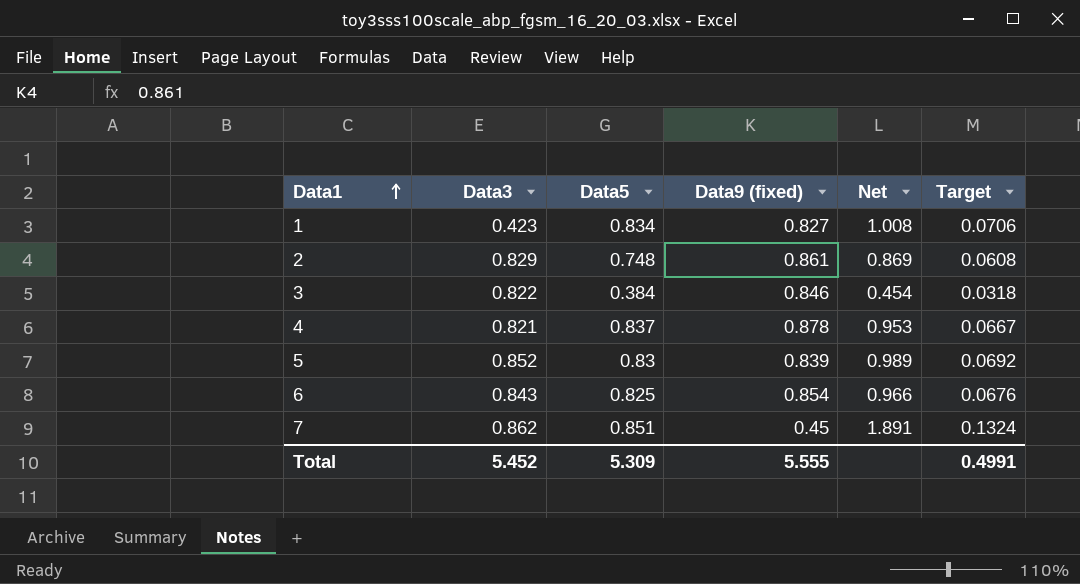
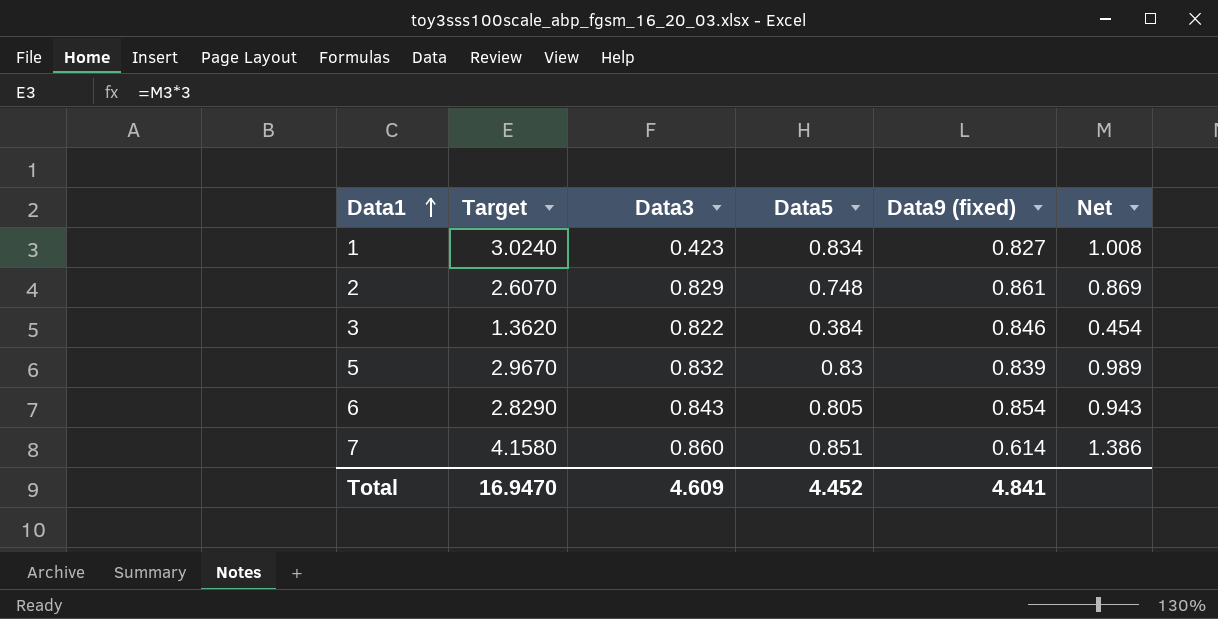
column Target | formula: [Net] * 0.07 -> [Net] * 3
column Target | position: 6 -> 2
row 4: 0.821 | 0.837 | 0.878 | 0.953 | 0.0667 -> none
5 | Data3: 0.852 -> 0.832
6 | Data5: 0.825 -> 0.805
6 | Net: 0.966 -> 0.943
7 | Data3: 0.862 -> 0.860
7 | Data9 (fixed): 0.45 -> 0.614
7 | Net: 1.891 -> 1.386
Total | Target: 0.4991 -> 16.9470
Total | Data3: 5.452 -> 4.609
Total | Data5: 5.309 -> 4.452
Total | Data9 (fixed): 5.555 -> 4.841

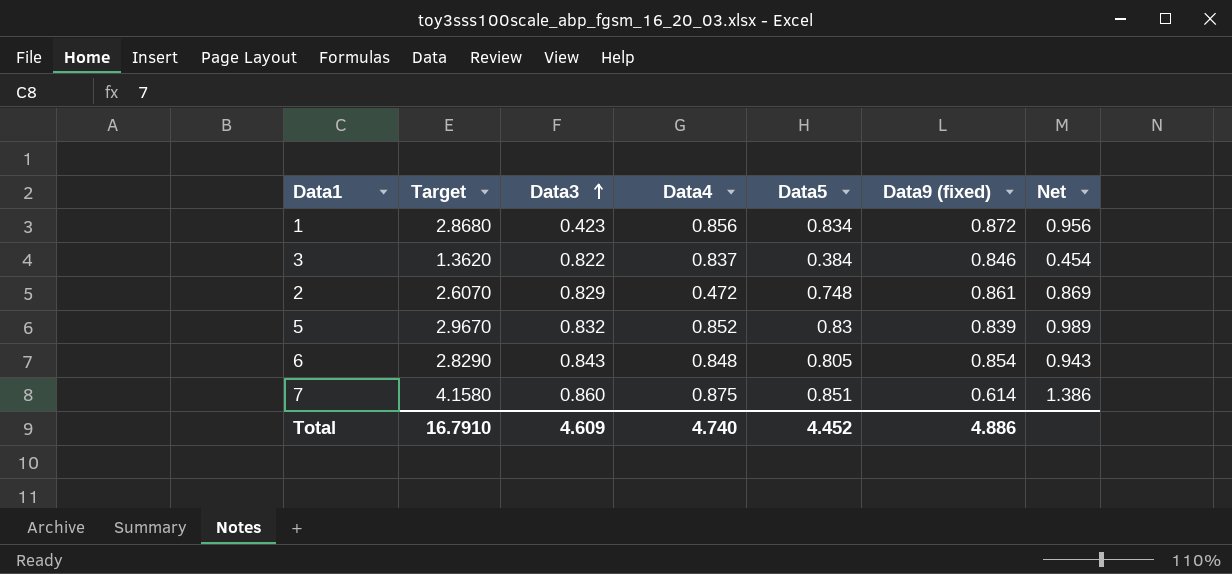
row order: Data1 ascending -> Data3 ascending
column Data4 | position: none -> 4
1 | Target: 3.0240 -> 2.8680
1 | Data9 (fixed): 0.827 -> 0.872
1 | Net: 1.008 -> 0.956
Total | Target: 16.9470 -> 16.7910
Total | Data9 (fixed): 4.841 -> 4.886

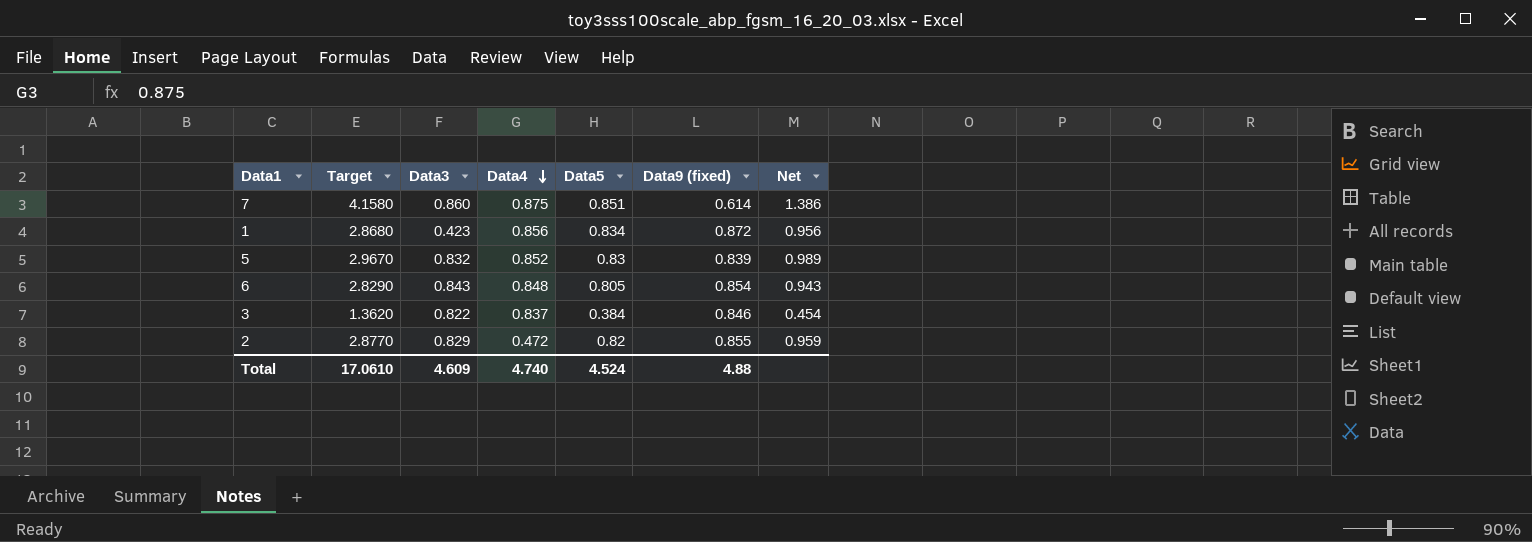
row order: Data3 ascending -> Data4 descending
2 | Target: 2.6070 -> 2.8770
2 | Data5: 0.748 -> 0.82
2 | Data9 (fixed): 0.861 -> 0.855
2 | Net: 0.869 -> 0.959
Total | Target: 16.7910 -> 17.0610
Total | Data5: 4.452 -> 4.524
Total | Data9 (fixed): 4.886 -> 4.88

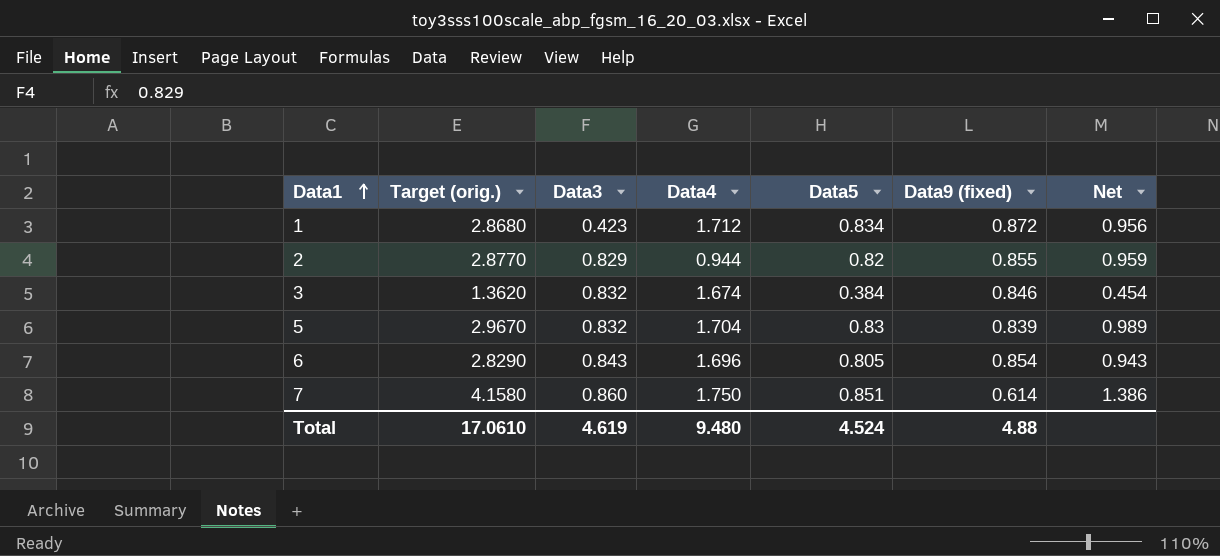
row order: Data4 descending -> Data1 ascending
column name: Target -> Target (orig.)
1 | Data4: 0.856 -> 1.712
2 | Data4: 0.472 -> 0.944
3 | Data3: 0.822 -> 0.832
3 | Data4: 0.837 -> 1.674
5 | Data4: 0.852 -> 1.704
6 | Data4: 0.848 -> 1.696
7 | Data4: 0.875 -> 1.750
Total | Data3: 4.609 -> 4.619
Total | Data4: 4.740 -> 9.480

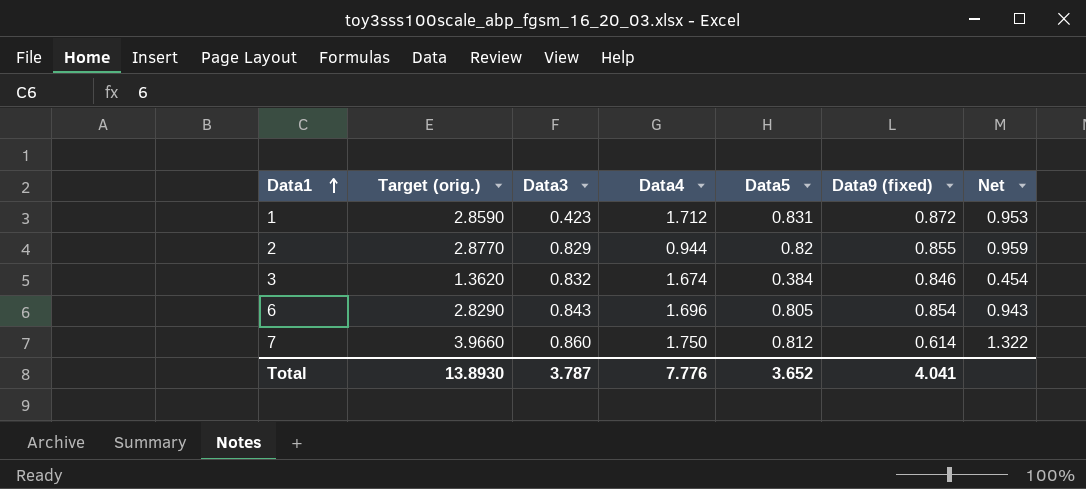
row 5: 2.9670 | 0.832 | 1.704 | 0.83 | 0.839 | 0.989 -> none
1 | Target (orig.): 2.8680 -> 2.8590
1 | Data5: 0.834 -> 0.831
1 | Net: 0.956 -> 0.953
7 | Target (orig.): 4.1580 -> 3.9660
7 | Data5: 0.851 -> 0.812
7 | Net: 1.386 -> 1.322
Total | Target (orig.): 17.0610 -> 13.8930
Total | Data3: 4.619 -> 3.787
Total | Data4: 9.480 -> 7.776
Total | Data5: 4.524 -> 3.652
Total | Data9 (fixed): 4.88 -> 4.041

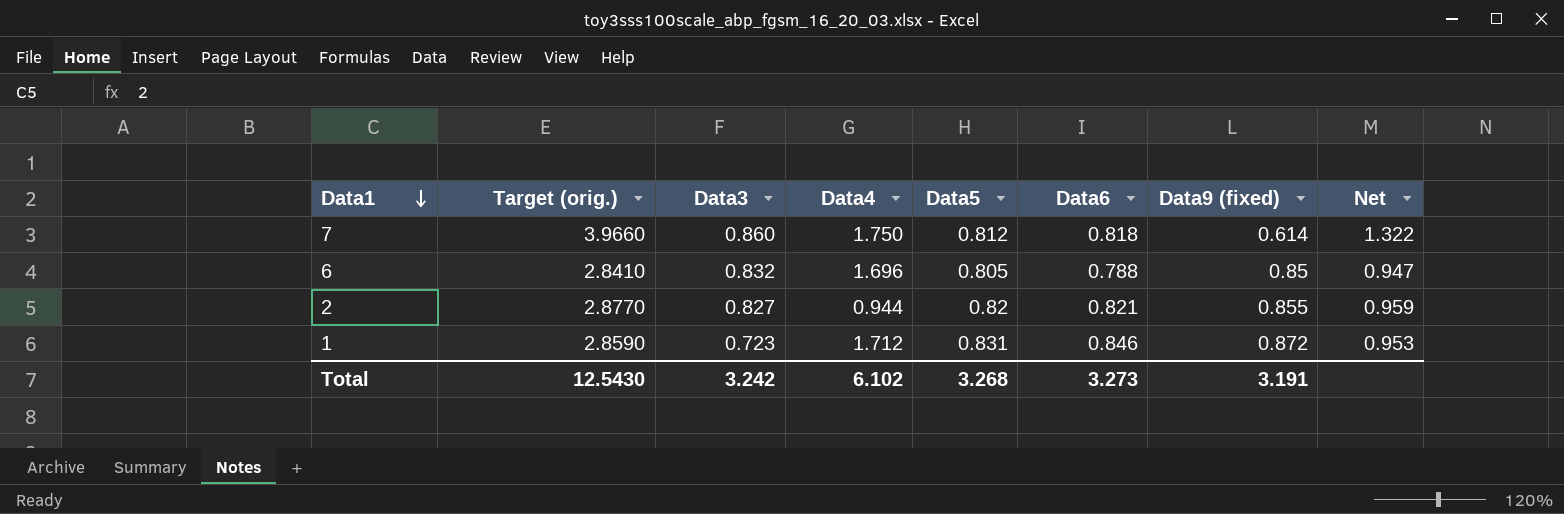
row order: Data1 ascending -> Data1 descending
column Data6 | position: none -> 6
row 3: 1.3620 | 0.832 | 1.674 | 0.384 | 0.846 | 0.454 -> none
6 | Target (orig.): 2.8290 -> 2.8410
6 | Data3: 0.843 -> 0.832
6 | Data9 (fixed): 0.854 -> 0.85
6 | Net: 0.943 -> 0.947
2 | Data3: 0.829 -> 0.827
1 | Data3: 0.423 -> 0.723
Total | Target (orig.): 13.8930 -> 12.5430
Total | Data3: 3.787 -> 3.242
Total | Data4: 7.776 -> 6.102
Total | Data5: 3.652 -> 3.268
Total | Data9 (fixed): 4.041 -> 3.191

